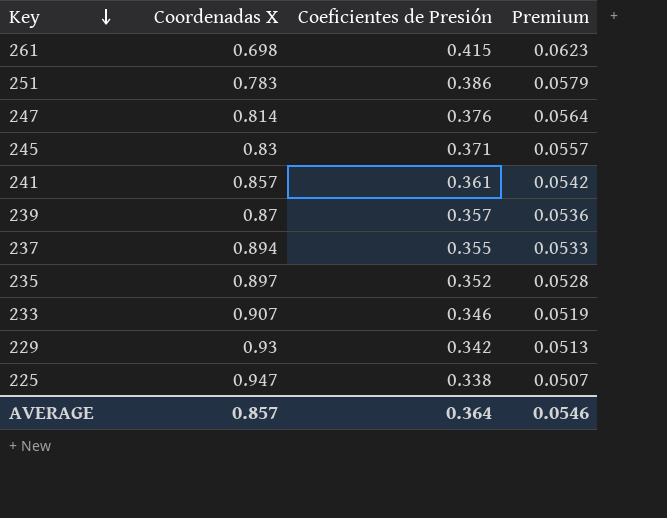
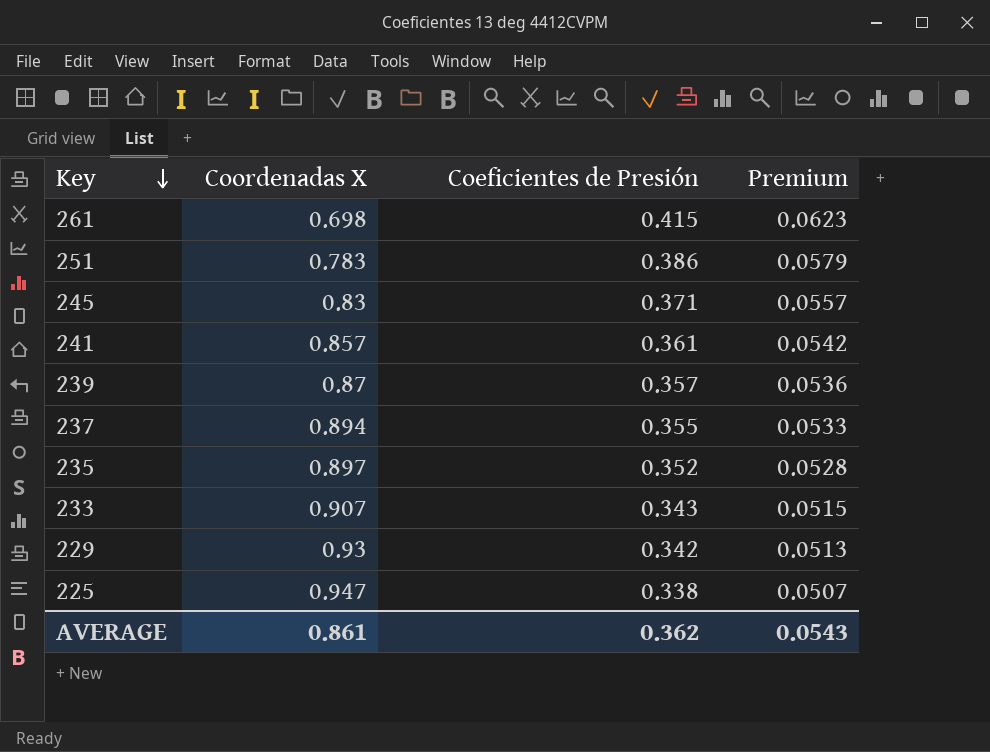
row 247: 0.814 | 0.376 | 0.0564 -> none
233 | Coeficientes de Presión: 0.346 -> 0.343
233 | Premium: 0.0519 -> 0.0515
AVERAGE | Coordenadas X: 0.857 -> 0.861
AVERAGE | Coeficientes de Presión: 0.364 -> 0.362
AVERAGE | Premium: 0.0546 -> 0.0543

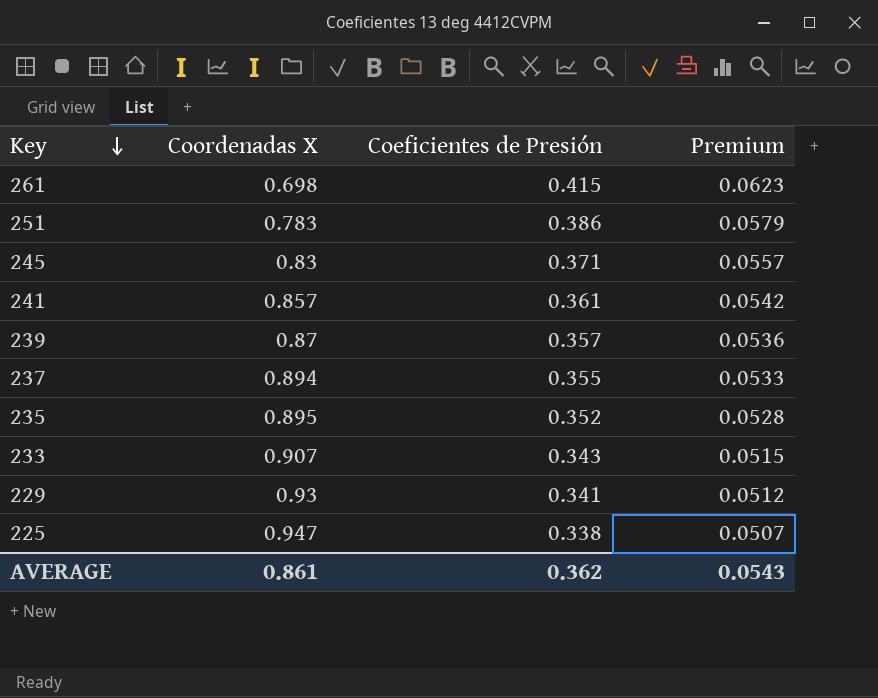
235 | Coordenadas X: 0.897 -> 0.895
229 | Coeficientes de Presión: 0.342 -> 0.341
229 | Premium: 0.0513 -> 0.0512

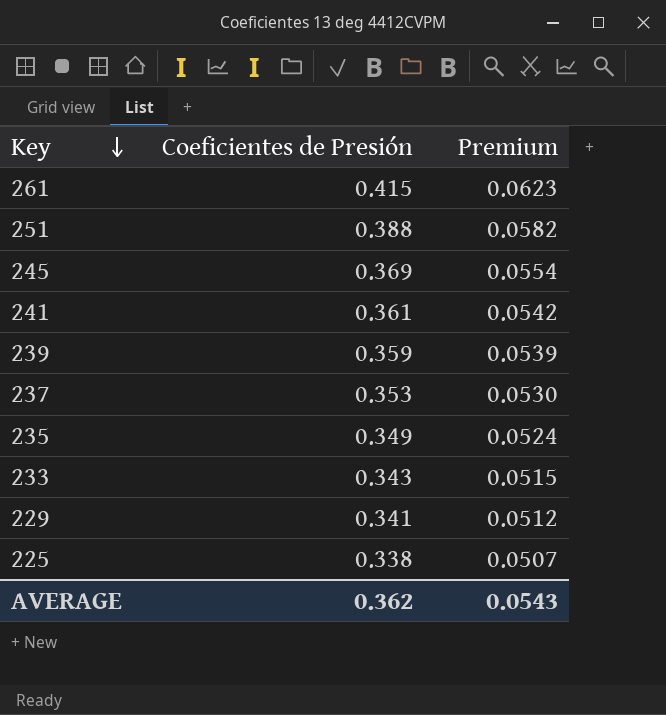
column Coordenadas X | position: 2 -> none
251 | Coeficientes de Presión: 0.386 -> 0.388
251 | Premium: 0.0579 -> 0.0582
245 | Coeficientes de Presión: 0.371 -> 0.369
245 | Premium: 0.0557 -> 0.0554
239 | Coeficientes de Presión: 0.357 -> 0.359
239 | Premium: 0.0536 -> 0.0539
237 | Coeficientes de Presión: 0.355 -> 0.353
237 | Premium: 0.0533 -> 0.0530
235 | Coeficientes de Presión: 0.352 -> 0.349
235 | Premium: 0.0528 -> 0.0524

